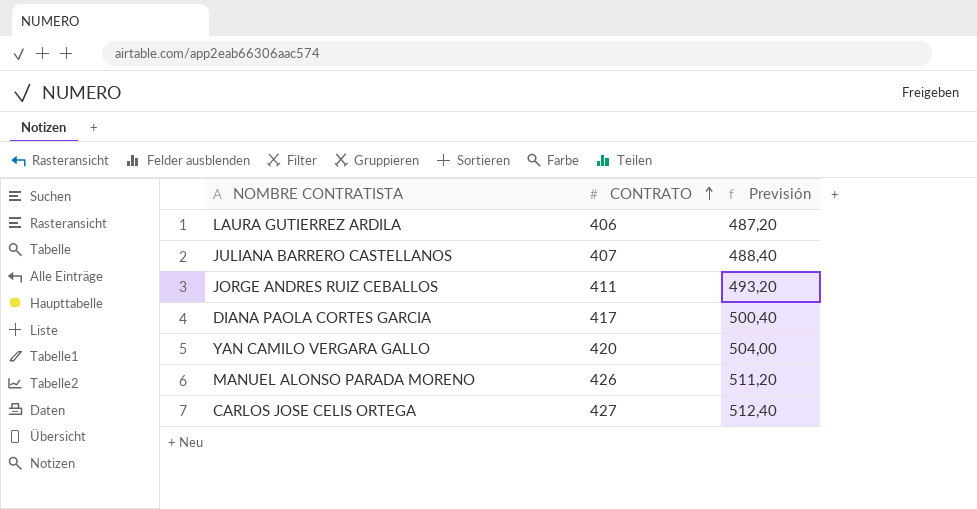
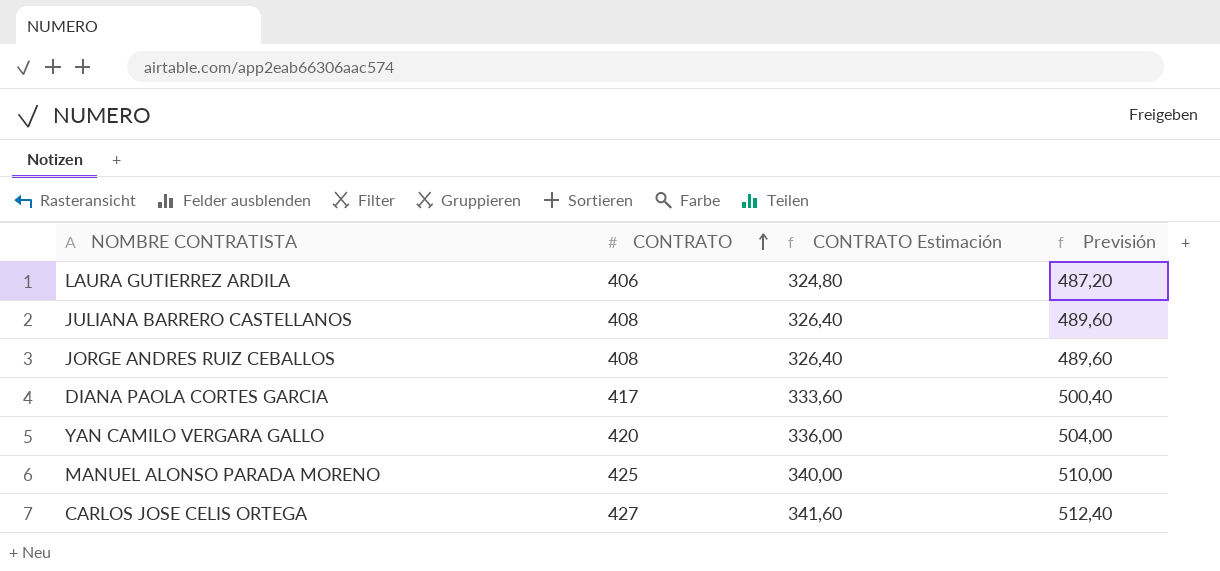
column CONTRATO Estimación | formula: none -> [CONTRATO] * 0,8
JULIANA BARRERO CASTELLANOS | CONTRATO: 407 -> 408
JULIANA BARRERO CASTELLANOS | Previsión: 488,40 -> 489,60
JORGE ANDRES RUIZ CEBALLOS | CONTRATO: 411 -> 408
JORGE ANDRES RUIZ CEBALLOS | Previsión: 493,20 -> 489,60
MANUEL ALONSO PARADA MORENO | CONTRATO: 426 -> 425
MANUEL ALONSO PARADA MORENO | Previsión: 511,20 -> 510,00

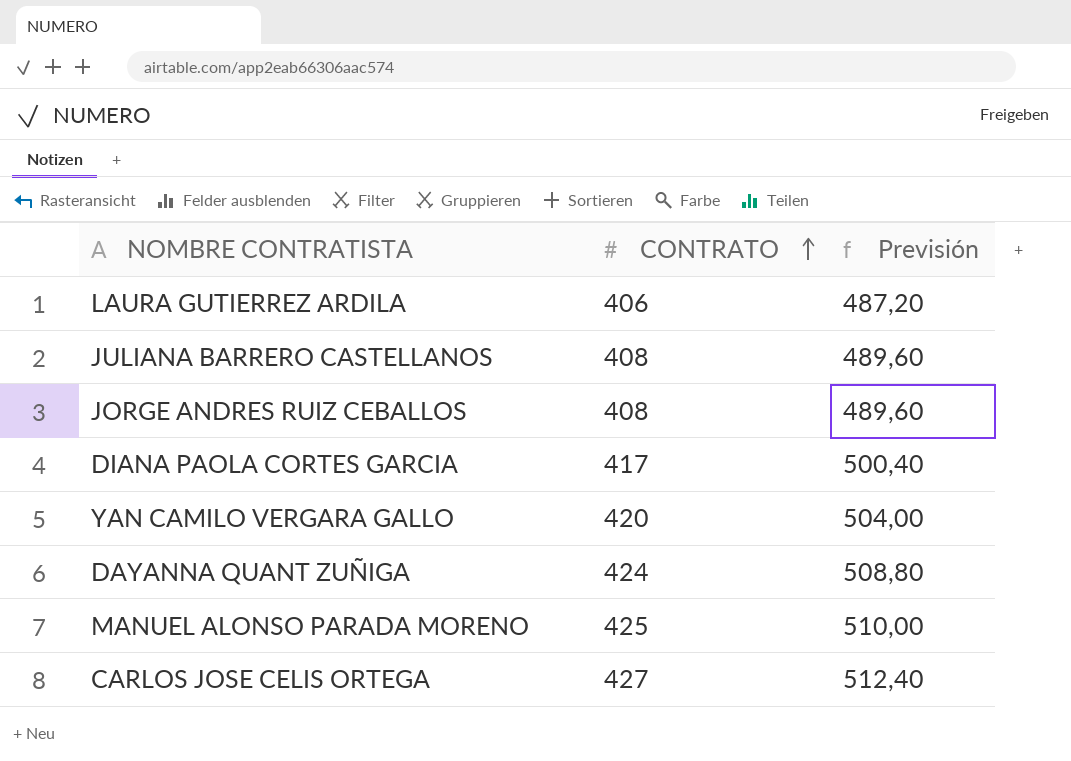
column CONTRATO Estimación | formula: [CONTRATO] * 0,8 -> none
row DAYANNA QUANT ZUÑIGA: none -> 424 | 508,80

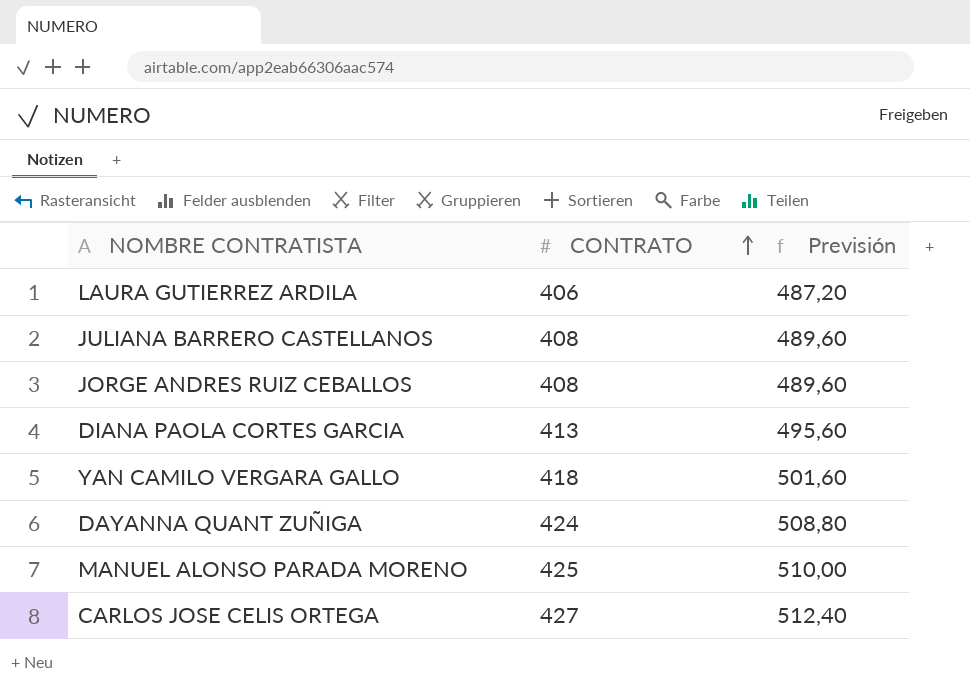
DIANA PAOLA CORTES GARCIA | CONTRATO: 417 -> 413
DIANA PAOLA CORTES GARCIA | Previsión: 500,40 -> 495,60
YAN CAMILO VERGARA GALLO | CONTRATO: 420 -> 418
YAN CAMILO VERGARA GALLO | Previsión: 504,00 -> 501,60

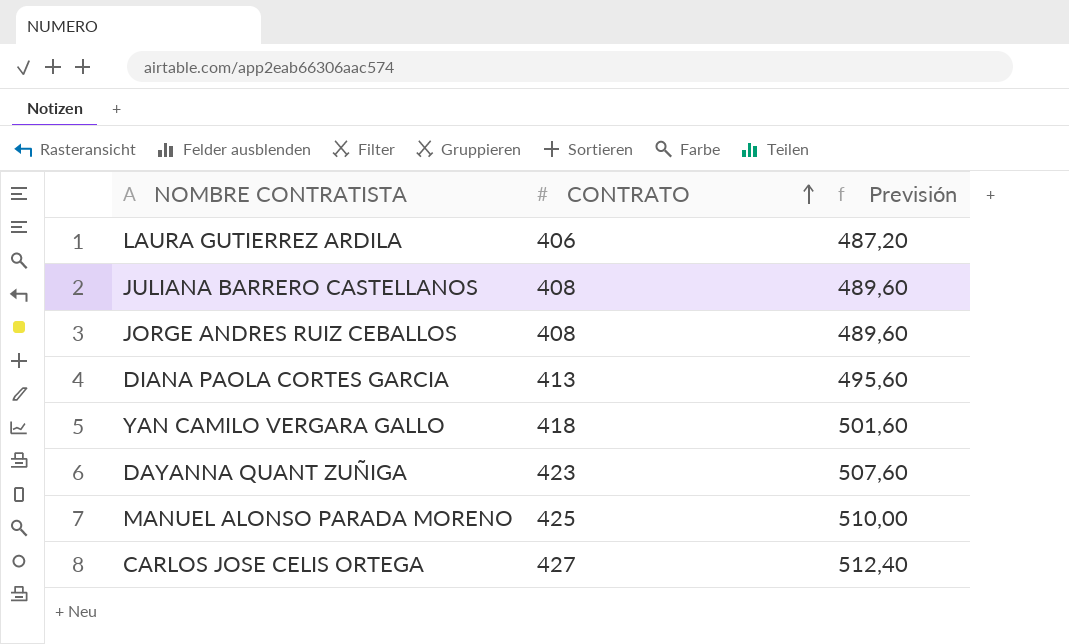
DAYANNA QUANT ZUÑIGA | CONTRATO: 424 -> 423
DAYANNA QUANT ZUÑIGA | Previsión: 508,80 -> 507,60

